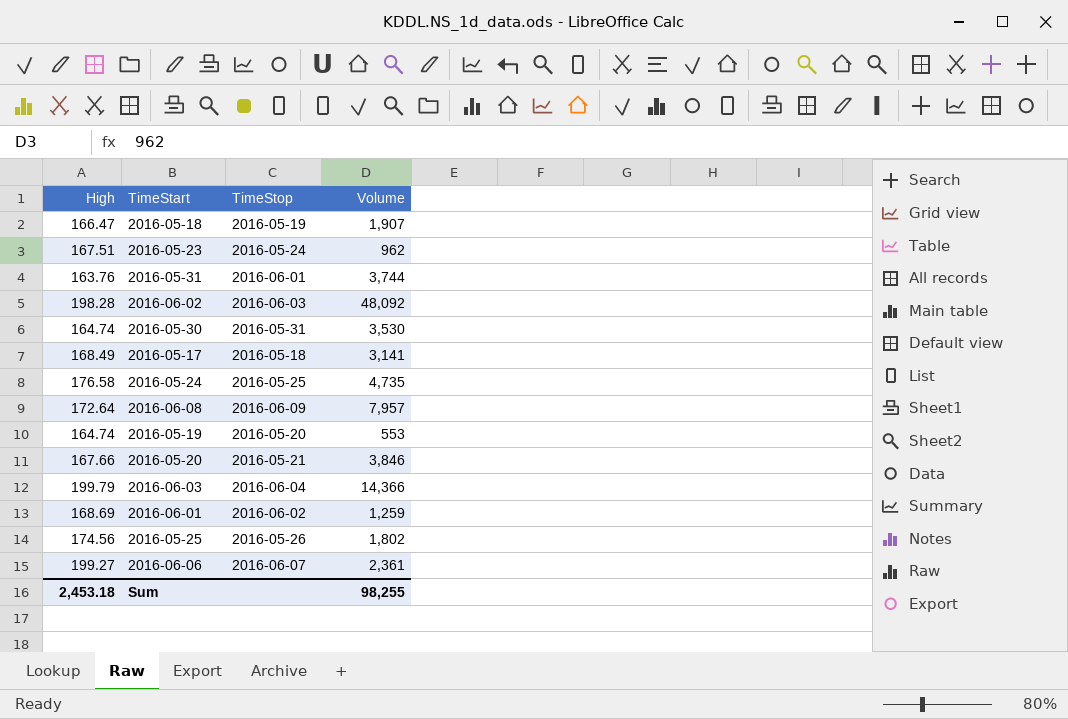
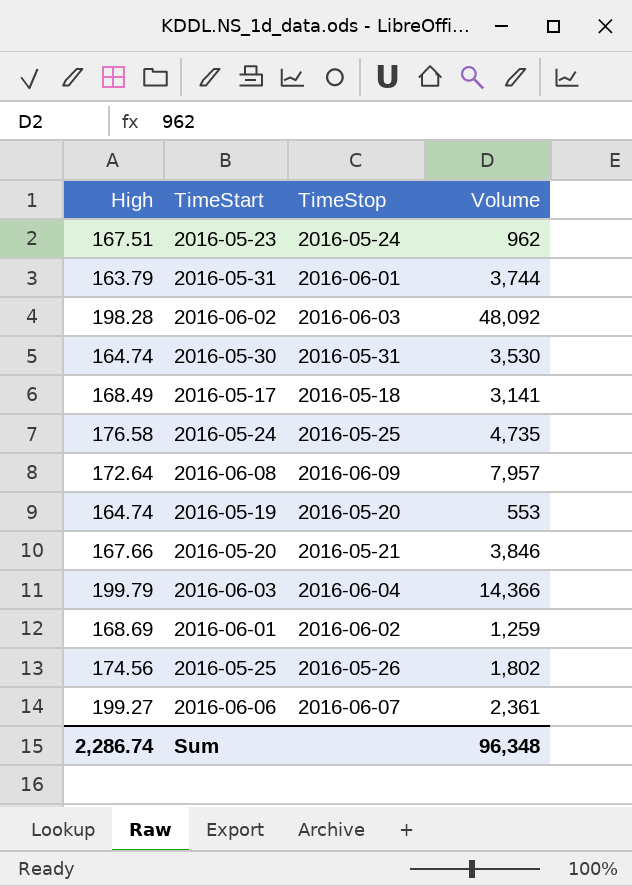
row 2016-05-18: 166.47 | 2016-05-19 | 1,907 -> none
2016-05-31 | High: 163.76 -> 163.79
Sum | High: 2,453.18 -> 2,286.74
Sum | Volume: 98,255 -> 96,348

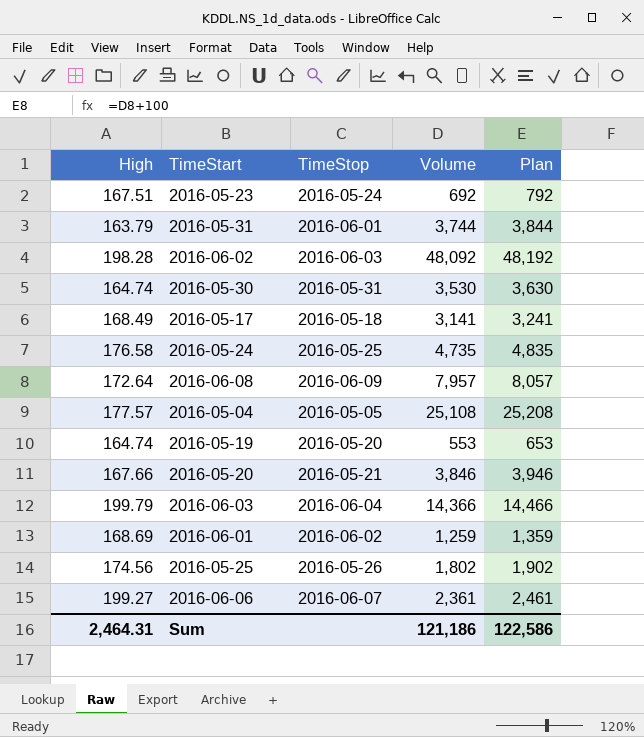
column Plan | formula: none -> [Volume] + 100
2016-05-23 | Volume: 962 -> 692
row 2016-05-04: none -> 177.57 | 2016-05-05 | 25,108 | 25,208
Sum | High: 2,286.74 -> 2,464.31
Sum | Volume: 96,348 -> 121,186

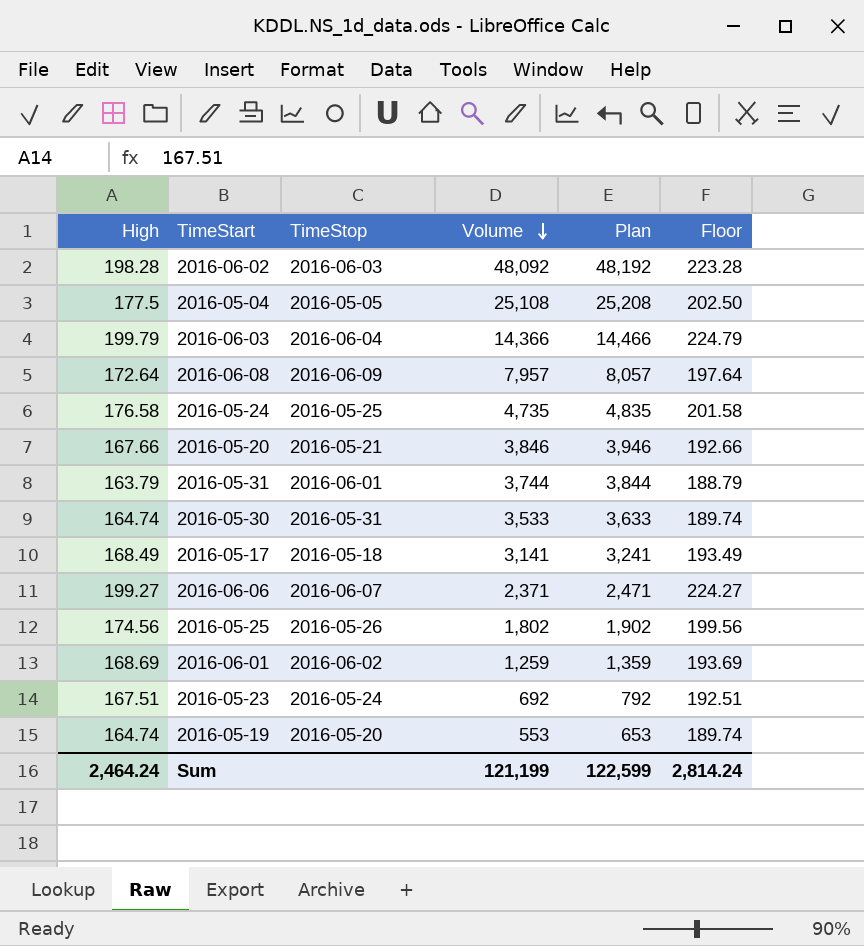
row order: none -> Volume descending
column Floor | formula: none -> [High] + 25
2016-05-04 | High: 177.57 -> 177.5
2016-05-30 | Volume: 3,530 -> 3,533
2016-05-30 | Plan: 3,630 -> 3,633
2016-06-06 | Volume: 2,361 -> 2,371
2016-06-06 | Plan: 2,461 -> 2,471
Sum | High: 2,464.31 -> 2,464.24
Sum | Volume: 121,186 -> 121,199
Sum | Plan: 122,586 -> 122,599

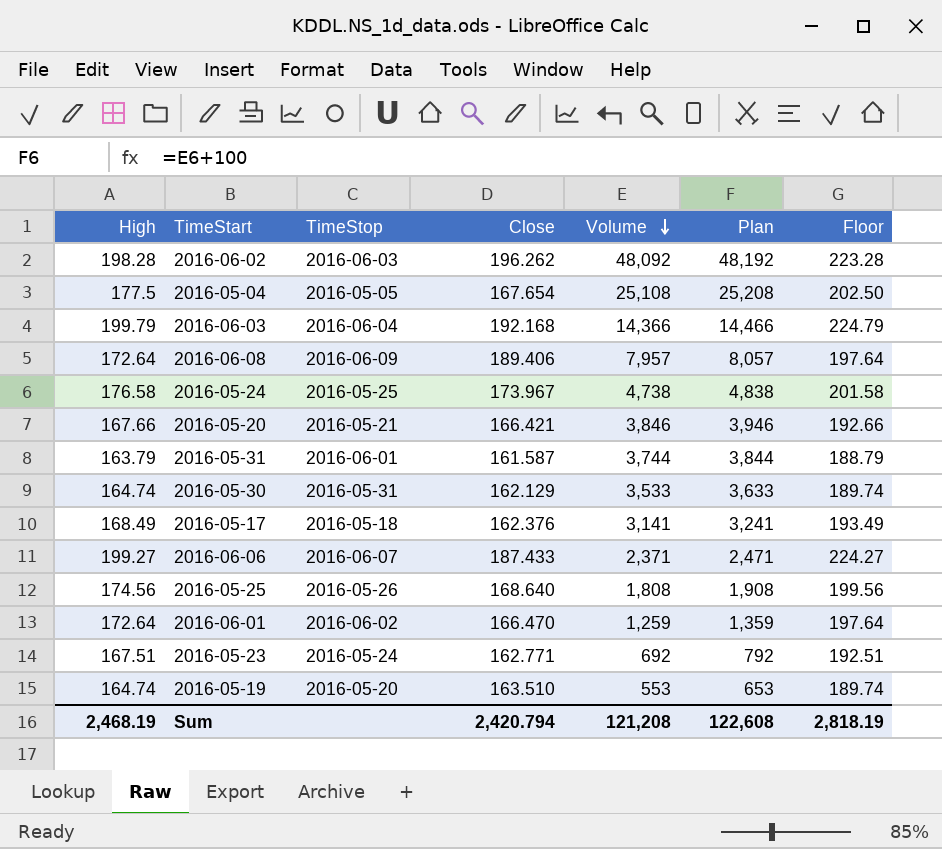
column Close | position: none -> 4
2016-05-24 | Volume: 4,735 -> 4,738
2016-05-24 | Plan: 4,835 -> 4,838
2016-05-25 | Volume: 1,802 -> 1,808
2016-05-25 | Plan: 1,902 -> 1,908
2016-06-01 | High: 168.69 -> 172.64
2016-06-01 | Floor: 193.69 -> 197.64
Sum | High: 2,464.24 -> 2,468.19
Sum | Volume: 121,199 -> 121,208
Sum | Plan: 122,599 -> 122,608
Sum | Floor: 2,814.24 -> 2,818.19

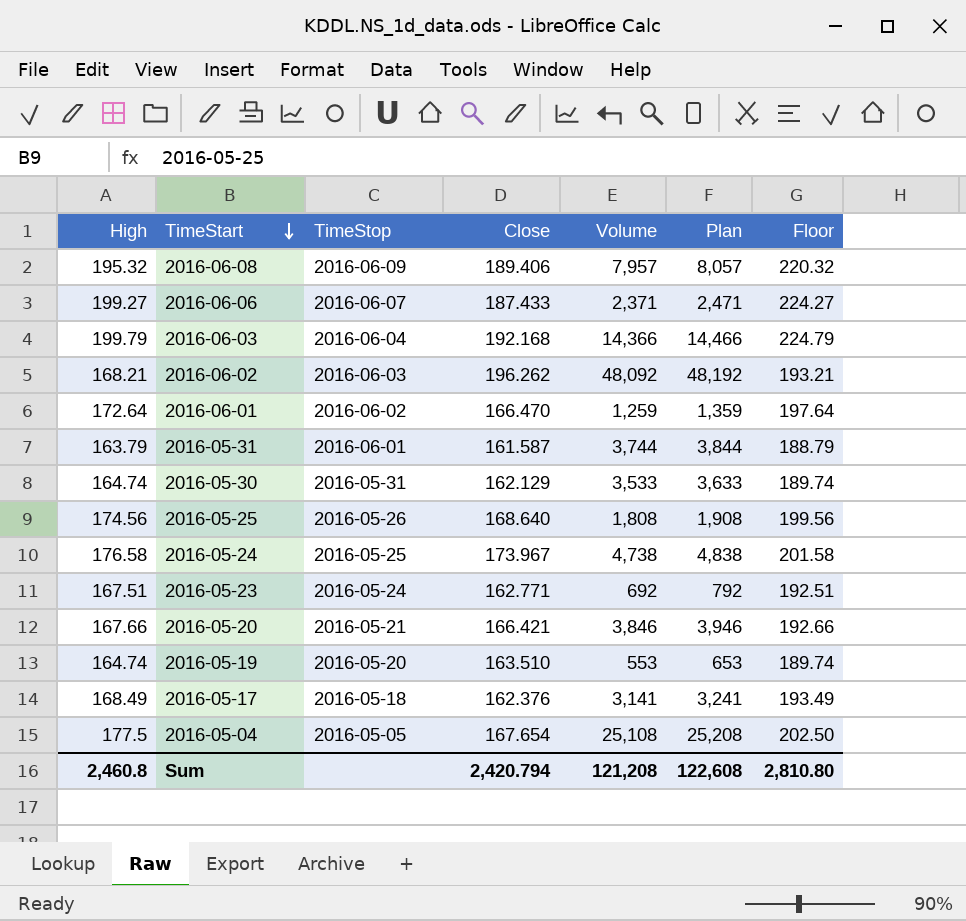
row order: Volume descending -> TimeStart descending
2016-06-08 | High: 172.64 -> 195.32
2016-06-08 | Floor: 197.64 -> 220.32
2016-06-02 | High: 198.28 -> 168.21
2016-06-02 | Floor: 223.28 -> 193.21
Sum | High: 2,468.19 -> 2,460.8
Sum | Floor: 2,818.19 -> 2,810.80

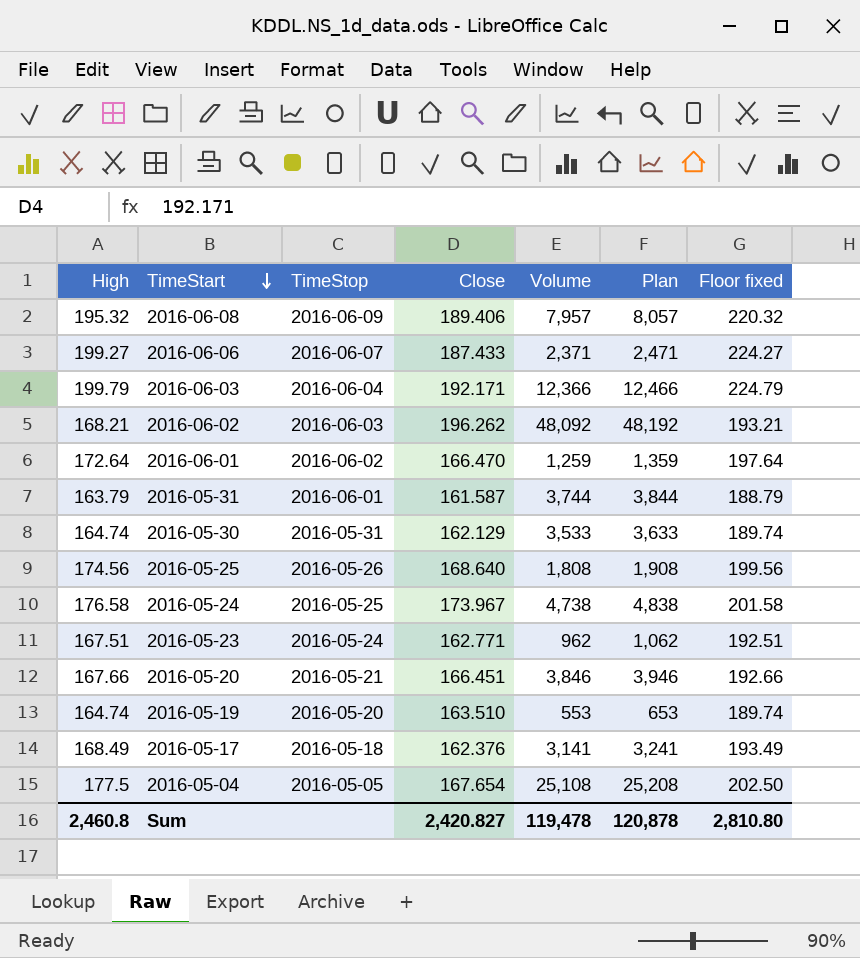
column name: Floor -> Floor fixed
2016-06-03 | Close: 192.168 -> 192.171
2016-06-03 | Volume: 14,366 -> 12,366
2016-06-03 | Plan: 14,466 -> 12,466
2016-05-23 | Volume: 692 -> 962
2016-05-23 | Plan: 792 -> 1,062
2016-05-20 | Close: 166.421 -> 166.451
Sum | Close: 2,420.794 -> 2,420.827
Sum | Volume: 121,208 -> 119,478
Sum | Plan: 122,608 -> 120,878

